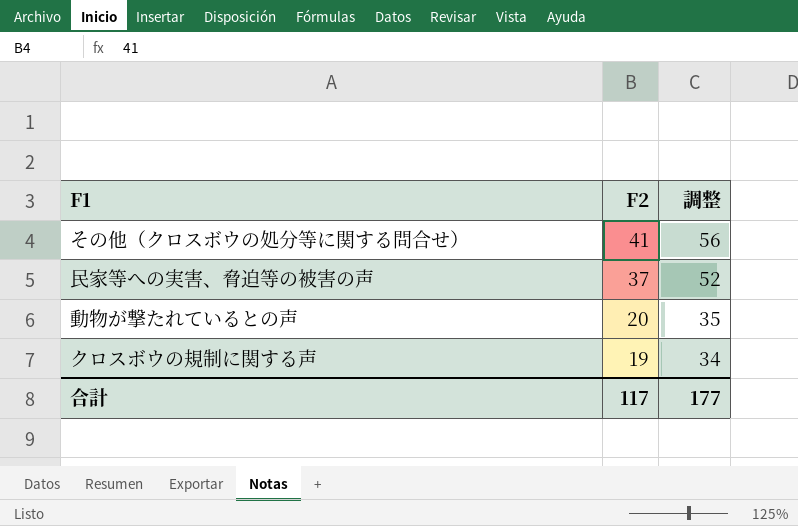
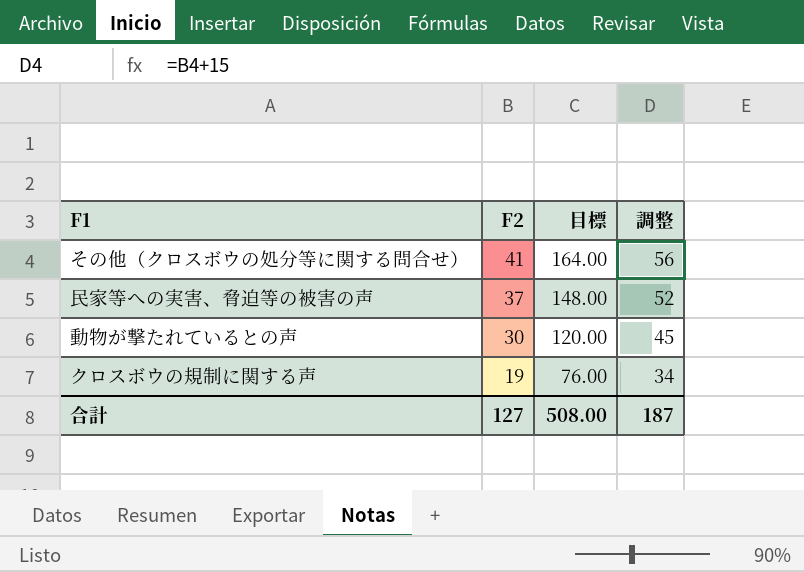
column 目標 | formula: none -> [F2] * 4
動物が撃たれているとの声 | F2: 20 -> 30
動物が撃たれているとの声 | 調整: 35 -> 45
合計 | F2: 117 -> 127
合計 | 調整: 177 -> 187

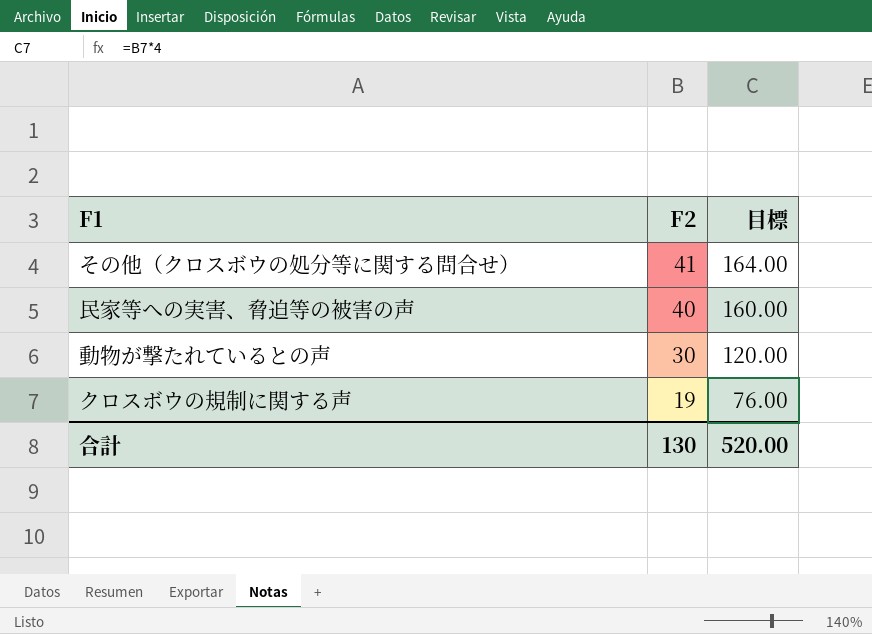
column 調整 | formula: [F2] + 15 -> none
民家等への実害、脅迫等の被害の声 | F2: 37 -> 40
民家等への実害、脅迫等の被害の声 | 目標: 148.00 -> 160.00
合計 | F2: 127 -> 130
合計 | 目標: 508.00 -> 520.00

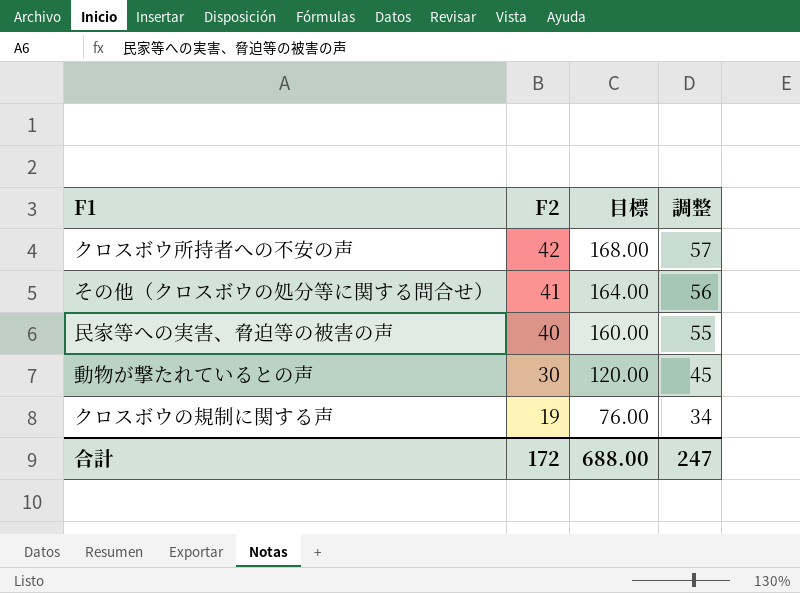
column 調整 | formula: none -> [F2] + 15
row クロスボウ所持者への不安の声: none -> 42 | 168.00 | 57
合計 | F2: 130 -> 172
合計 | 目標: 520.00 -> 688.00

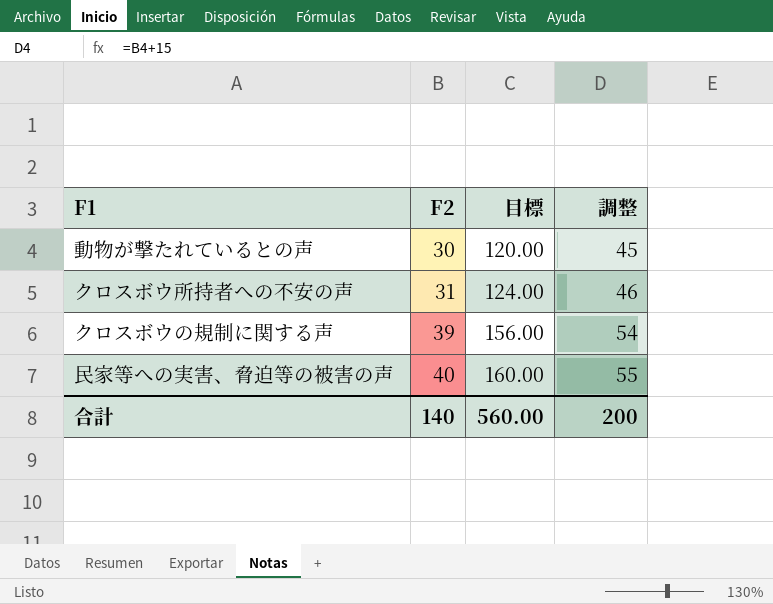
row order: F2 descending -> F2 ascending
row その他（クロスボウの処分等に関する問合せ）: 41 | 164.00 | 56 -> none
クロスボウ所持者への不安の声 | F2: 42 -> 31
クロスボウ所持者への不安の声 | 目標: 168.00 -> 124.00
クロスボウ所持者への不安の声 | 調整: 57 -> 46
クロスボウの規制に関する声 | F2: 19 -> 39
クロスボウの規制に関する声 | 目標: 76.00 -> 156.00
クロスボウの規制に関する声 | 調整: 34 -> 54
合計 | F2: 172 -> 140
合計 | 目標: 688.00 -> 560.00
合計 | 調整: 247 -> 200

